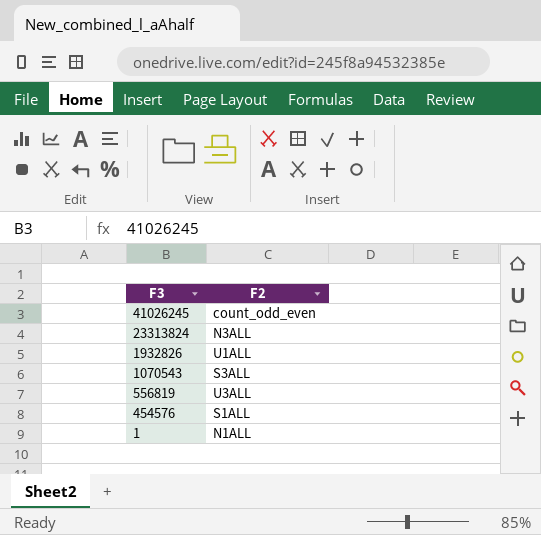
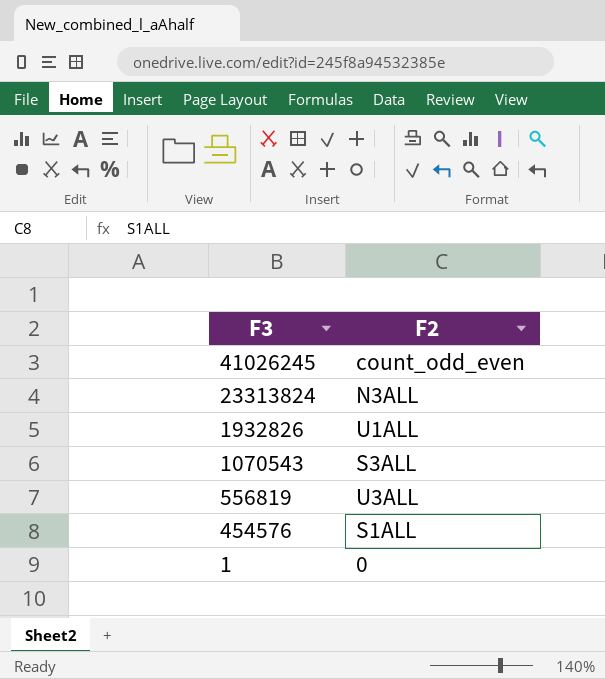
1 | F2: N1ALL -> 0

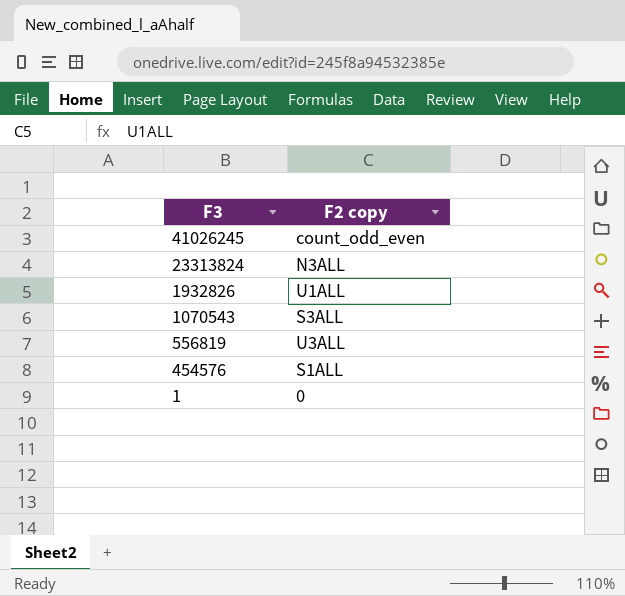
column name: F2 -> F2 copy

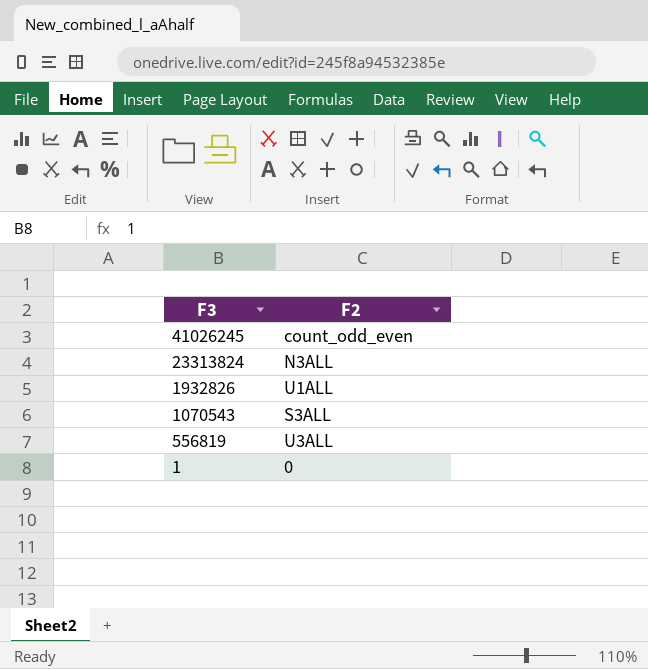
column name: F2 copy -> F2
row 454576: S1ALL -> none

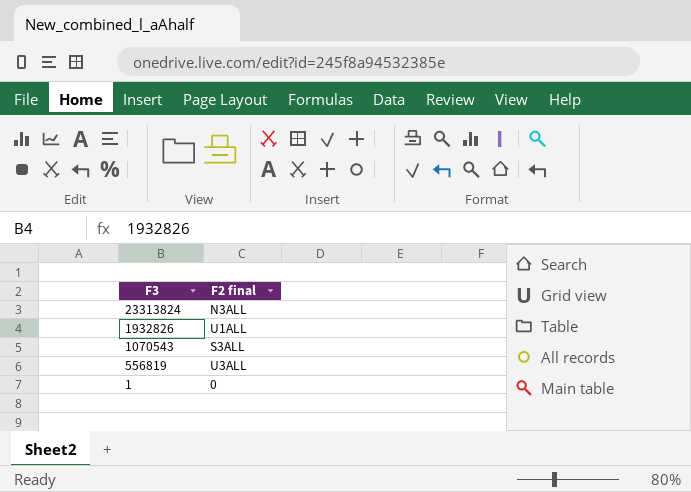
column name: F2 -> F2 final
row 41026245: count_odd_even -> none

